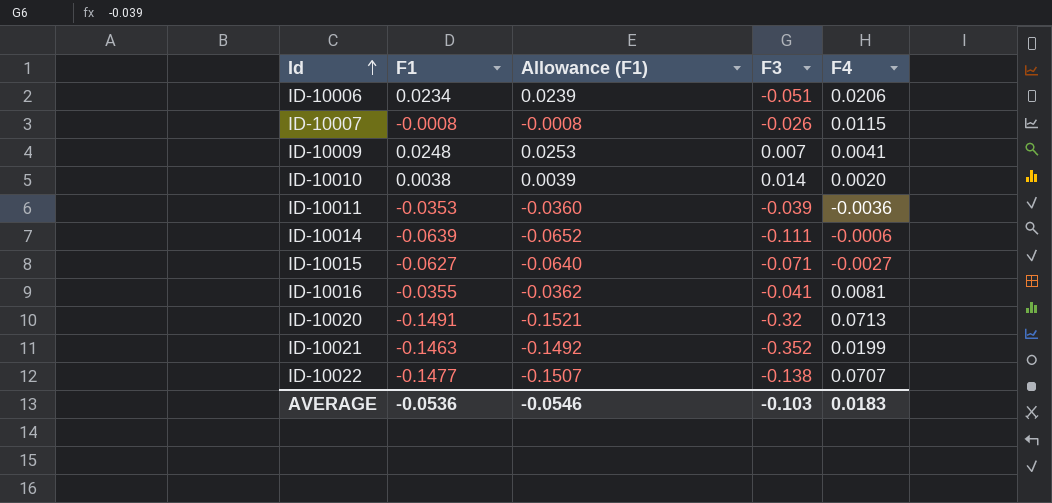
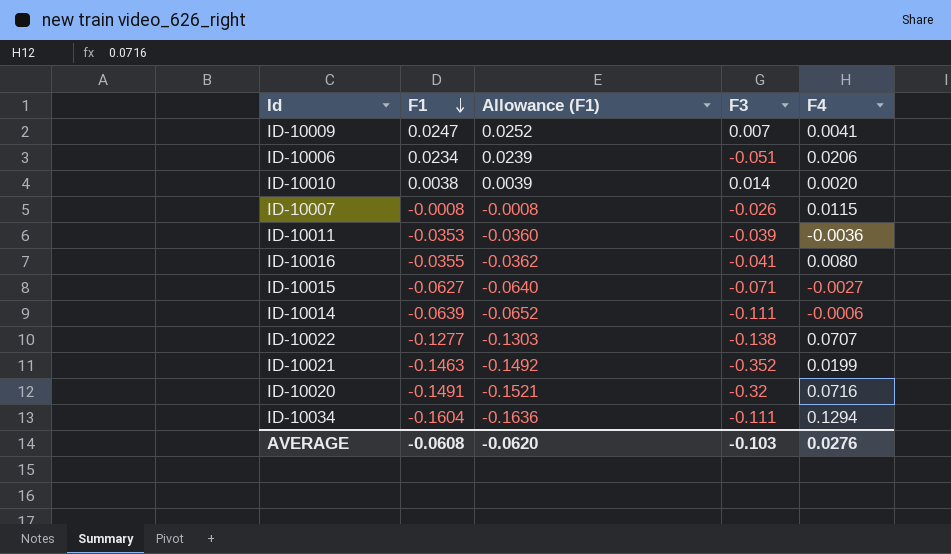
row order: Id ascending -> F1 descending
ID-10009 | F1: 0.0248 -> 0.0247
ID-10009 | Allowance (F1): 0.0253 -> 0.0252
ID-10016 | F4: 0.0081 -> 0.0080
ID-10022 | F1: -0.1477 -> -0.1277
ID-10022 | Allowance (F1): -0.1507 -> -0.1303
ID-10020 | F4: 0.0713 -> 0.0716
row ID-10034: none -> -0.1604 | -0.1636 | -0.111 | 0.1294
AVERAGE | F1: -0.0536 -> -0.0608
AVERAGE | Allowance (F1): -0.0546 -> -0.0620
AVERAGE | F4: 0.0183 -> 0.0276

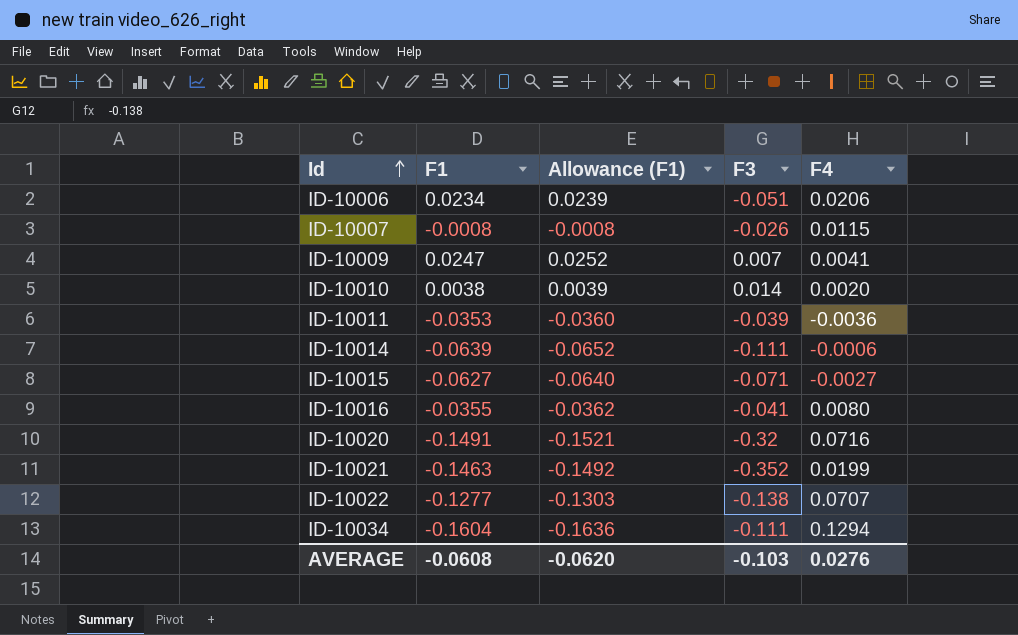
row order: F1 descending -> Id ascending

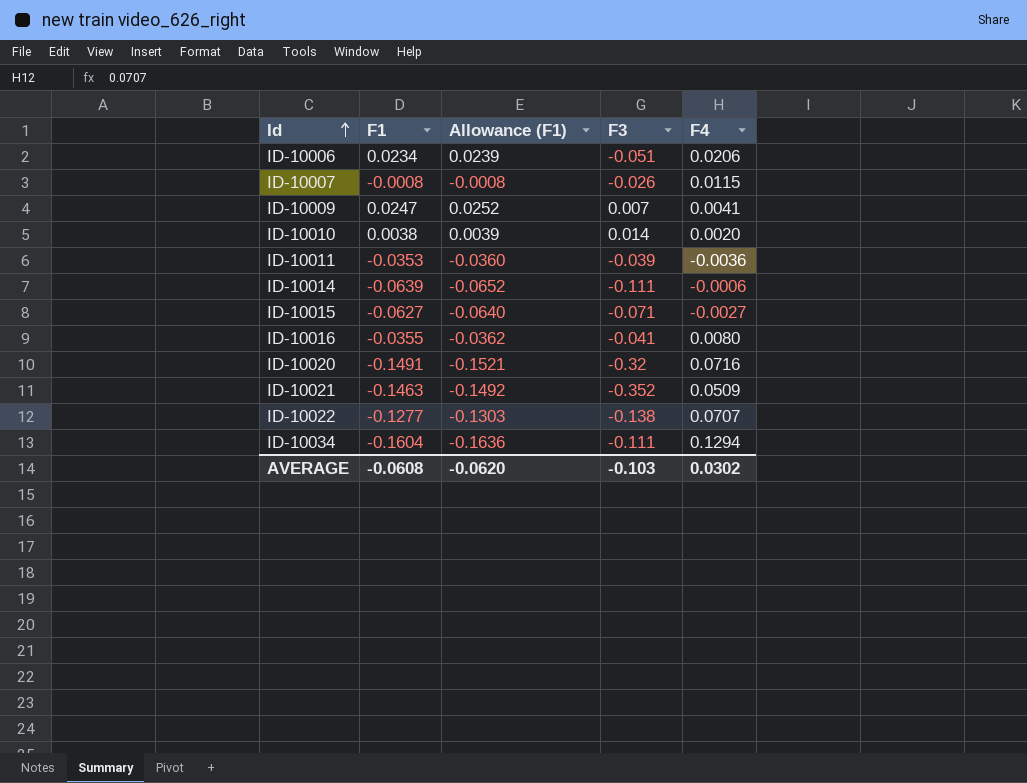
ID-10021 | F4: 0.0199 -> 0.0509
AVERAGE | F4: 0.0276 -> 0.0302

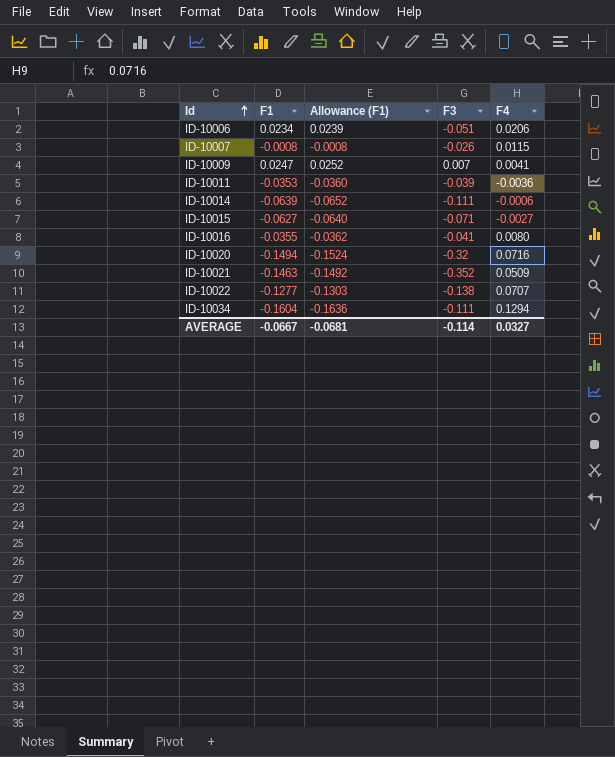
row ID-10010: 0.0038 | 0.0039 | 0.014 | 0.0020 -> none
ID-10020 | F1: -0.1491 -> -0.1494
ID-10020 | Allowance (F1): -0.1521 -> -0.1524
AVERAGE | F1: -0.0608 -> -0.0667
AVERAGE | Allowance (F1): -0.0620 -> -0.0681
AVERAGE | F3: -0.103 -> -0.114
AVERAGE | F4: 0.0302 -> 0.0327

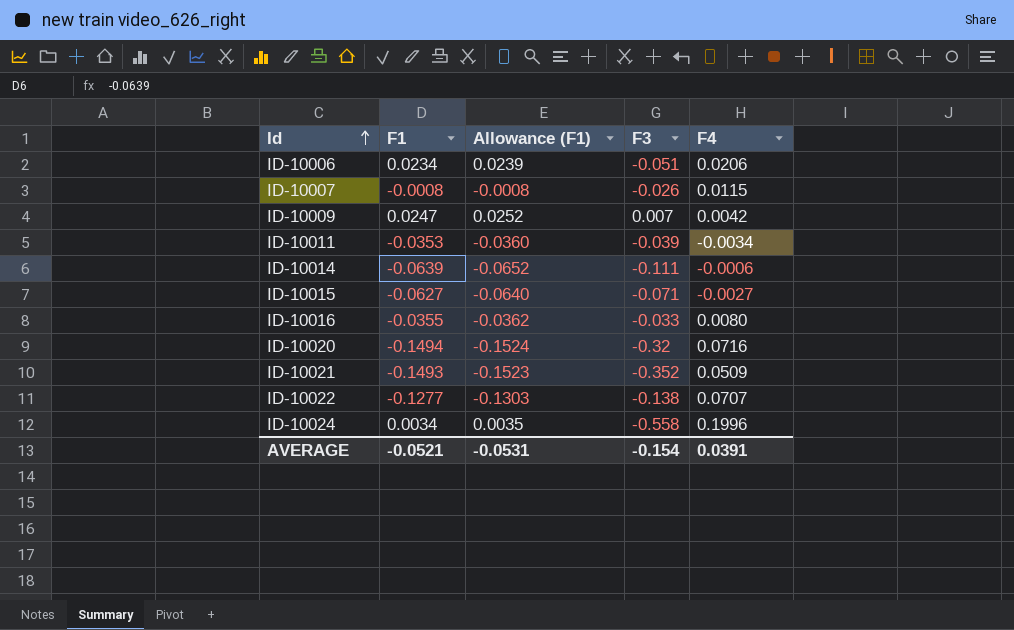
row ID-10034: -0.1604 | -0.1636 | -0.111 | 0.1294 -> none
ID-10009 | F4: 0.0041 -> 0.0042
ID-10011 | F4: -0.0036 -> -0.0034
ID-10016 | F3: -0.041 -> -0.033
ID-10021 | F1: -0.1463 -> -0.1493
ID-10021 | Allowance (F1): -0.1492 -> -0.1523
row ID-10024: none -> 0.0034 | 0.0035 | -0.558 | 0.1996
AVERAGE | F1: -0.0667 -> -0.0521
AVERAGE | Allowance (F1): -0.0681 -> -0.0531
AVERAGE | F3: -0.114 -> -0.154
AVERAGE | F4: 0.0327 -> 0.0391

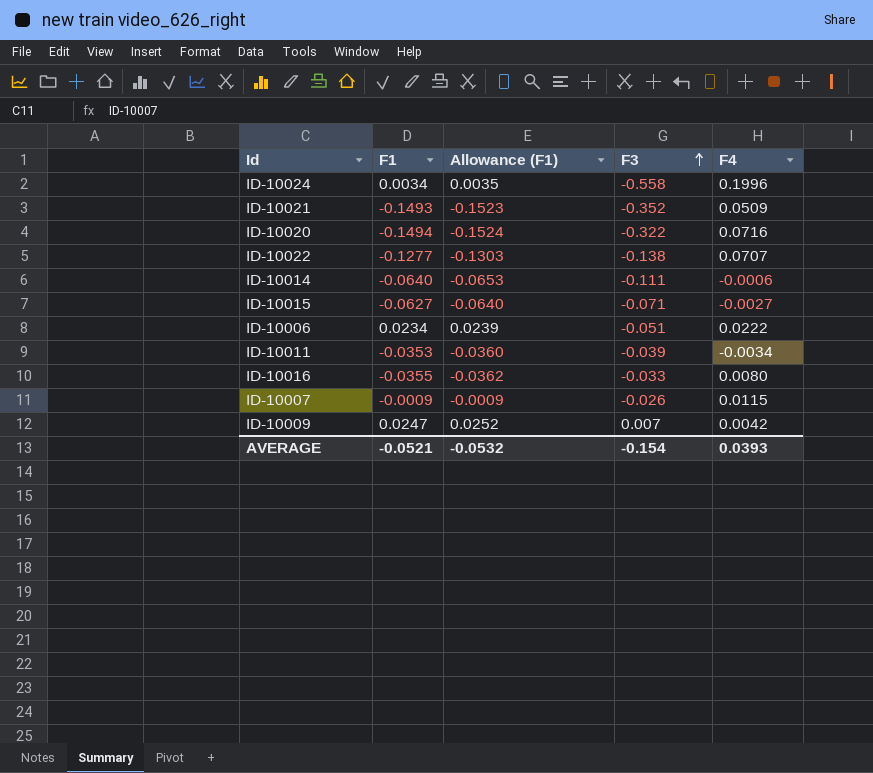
row order: Id ascending -> F3 ascending
ID-10020 | F3: -0.32 -> -0.322
ID-10014 | F1: -0.0639 -> -0.0640
ID-10014 | Allowance (F1): -0.0652 -> -0.0653
ID-10006 | F4: 0.0206 -> 0.0222
ID-10007 | F1: -0.0008 -> -0.0009
ID-10007 | Allowance (F1): -0.0008 -> -0.0009
AVERAGE | Allowance (F1): -0.0531 -> -0.0532
AVERAGE | F4: 0.0391 -> 0.0393

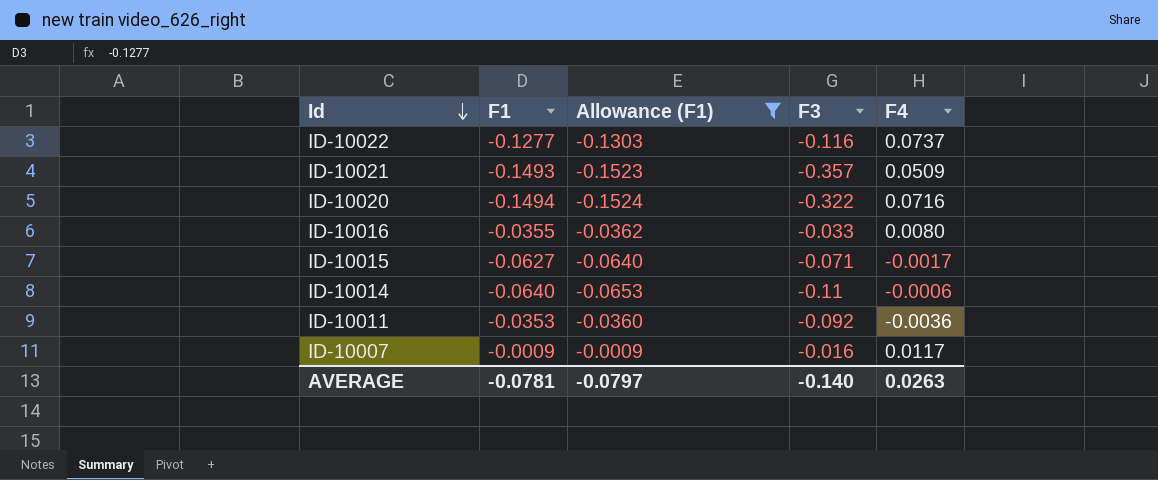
filter: none -> Allowance (F1) <= -0.0009
row order: F3 ascending -> Id descending
ID-10022 | F3: -0.138 -> -0.116
ID-10022 | F4: 0.0707 -> 0.0737
ID-10021 | F3: -0.352 -> -0.357
ID-10015 | F4: -0.0027 -> -0.0017
ID-10014 | F3: -0.111 -> -0.11
ID-10011 | F3: -0.039 -> -0.092
ID-10011 | F4: -0.0034 -> -0.0036
ID-10007 | F3: -0.026 -> -0.016
ID-10007 | F4: 0.0115 -> 0.0117
AVERAGE | F1: -0.0521 -> -0.0781
AVERAGE | Allowance (F1): -0.0532 -> -0.0797
AVERAGE | F3: -0.154 -> -0.140
AVERAGE | F4: 0.0393 -> 0.0263

